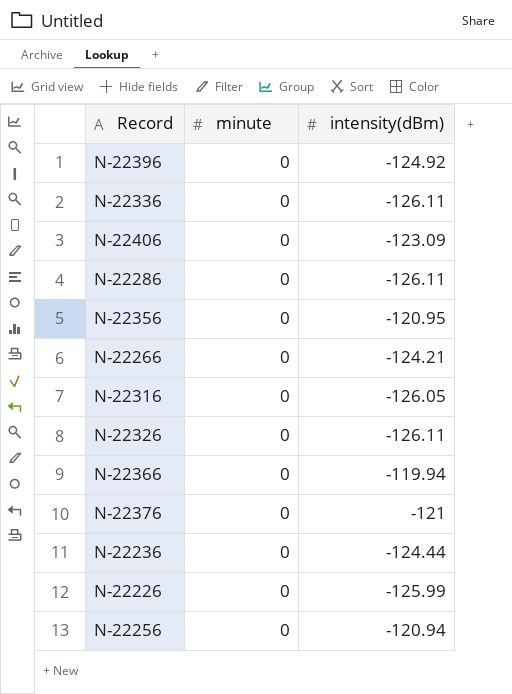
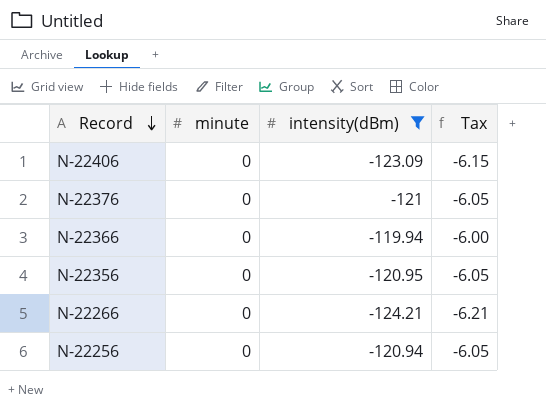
filter: none -> intensity(dBm) >= -124.21
row order: none -> Record descending
column Tax | formula: none -> [intensity(dBm)] * 0.05

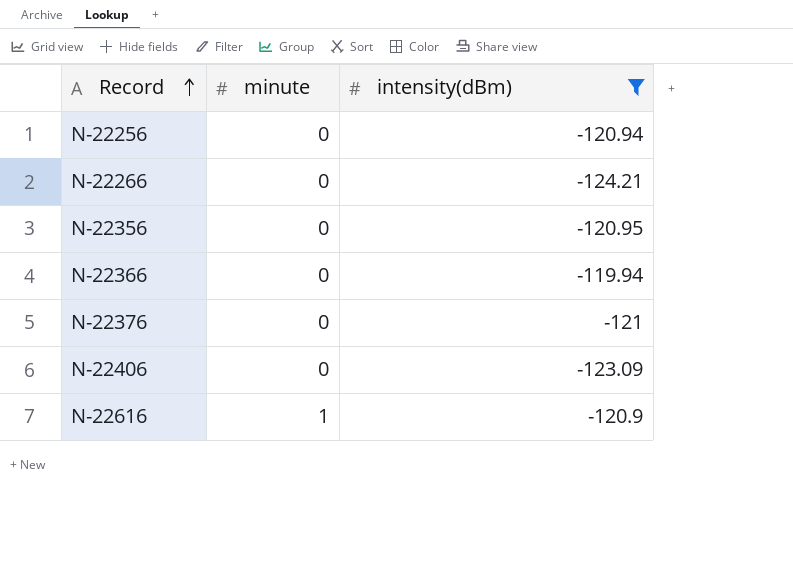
row order: Record descending -> Record ascending
column Tax | formula: [intensity(dBm)] * 0.05 -> none
row N-22616: none -> 1 | -120.9

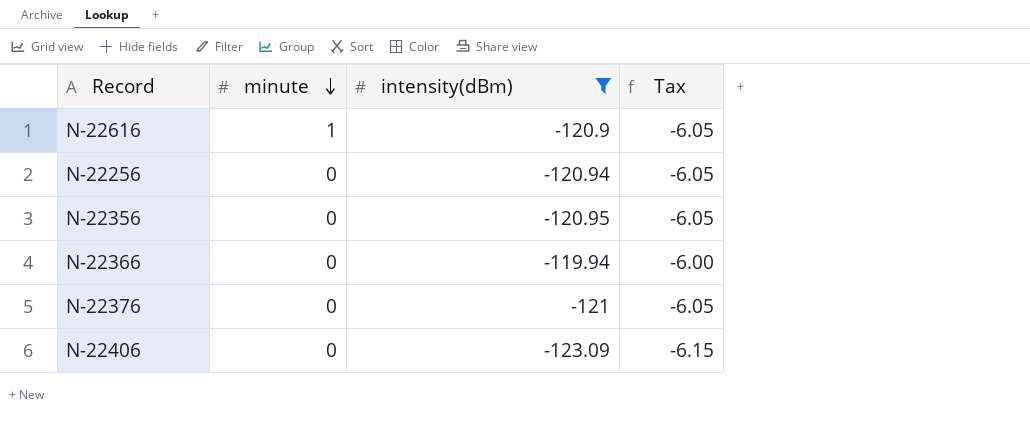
row order: Record ascending -> minute descending
column Tax | formula: none -> [intensity(dBm)] * 0.05
row N-22266: 0 | -124.21 -> none

